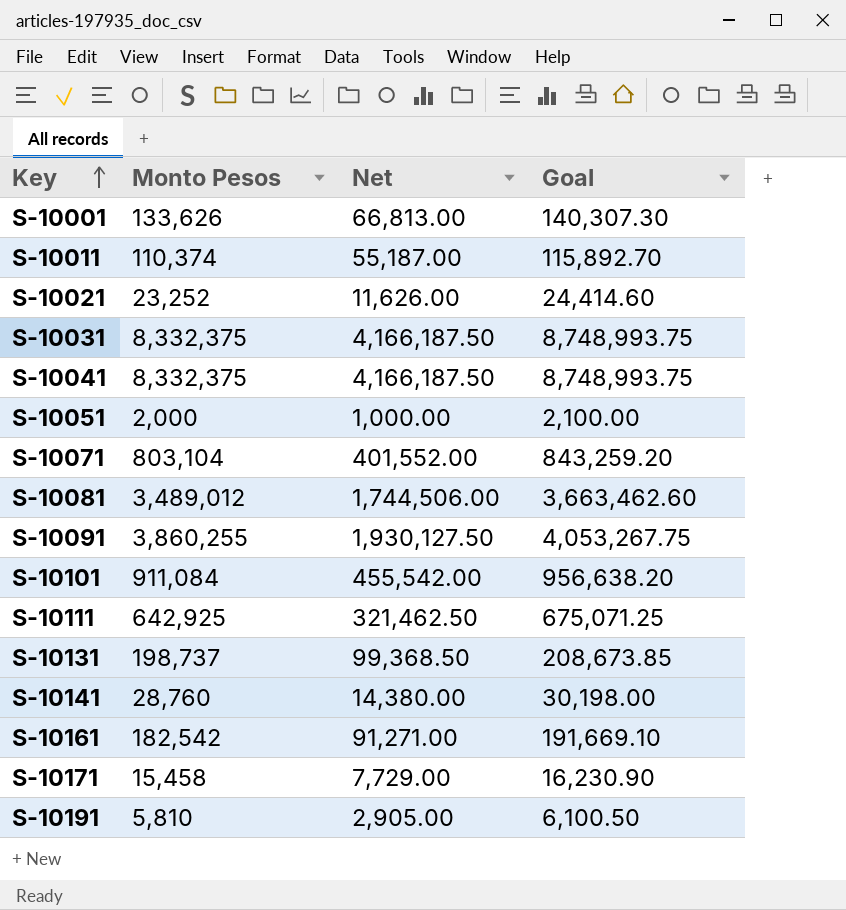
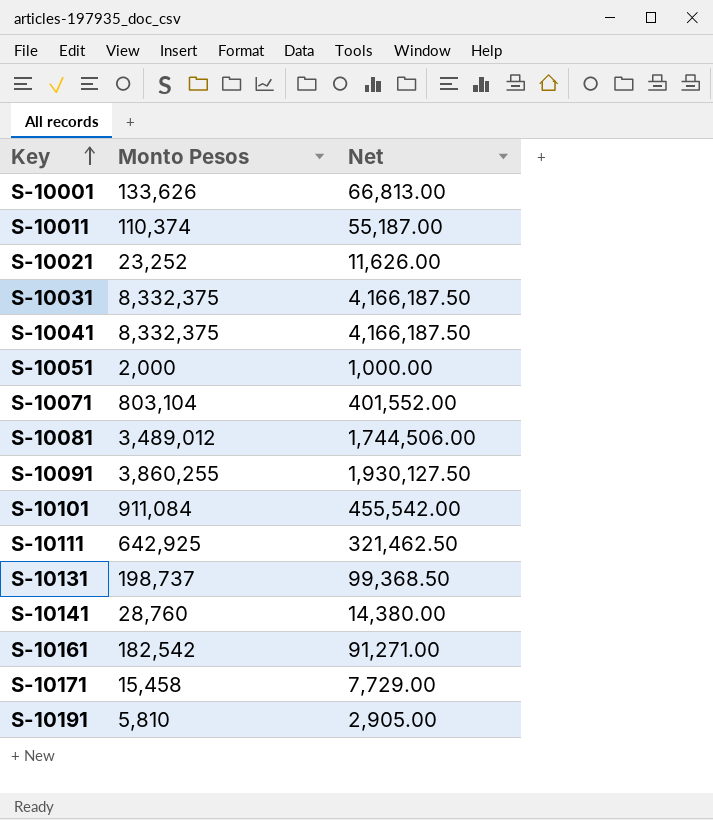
column Goal | formula: [Monto Pesos] * 1.05 -> none

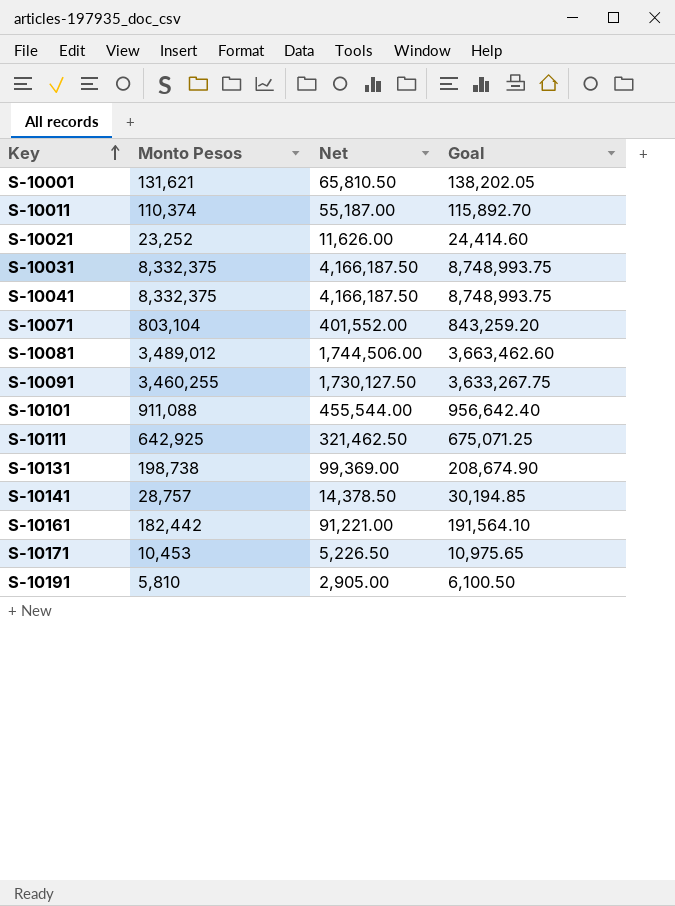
column Goal | formula: none -> [Monto Pesos] * 1.05
row S-10051: 2,000 | 1,000.00 -> none
S-10001 | Monto Pesos: 133,626 -> 131,621
S-10001 | Net: 66,813.00 -> 65,810.50
S-10091 | Monto Pesos: 3,860,255 -> 3,460,255
S-10091 | Net: 1,930,127.50 -> 1,730,127.50
S-10101 | Monto Pesos: 911,084 -> 911,088
S-10101 | Net: 455,542.00 -> 455,544.00
S-10131 | Monto Pesos: 198,737 -> 198,738
S-10131 | Net: 99,368.50 -> 99,369.00
S-10141 | Monto Pesos: 28,760 -> 28,757
S-10141 | Net: 14,380.00 -> 14,378.50
S-10161 | Monto Pesos: 182,542 -> 182,442
S-10161 | Net: 91,271.00 -> 91,221.00
S-10171 | Monto Pesos: 15,458 -> 10,453
S-10171 | Net: 7,729.00 -> 5,226.50

